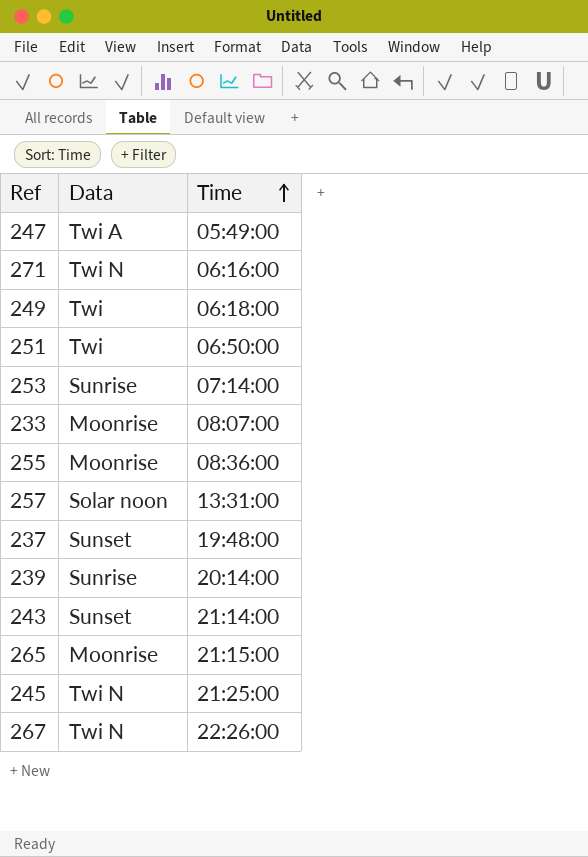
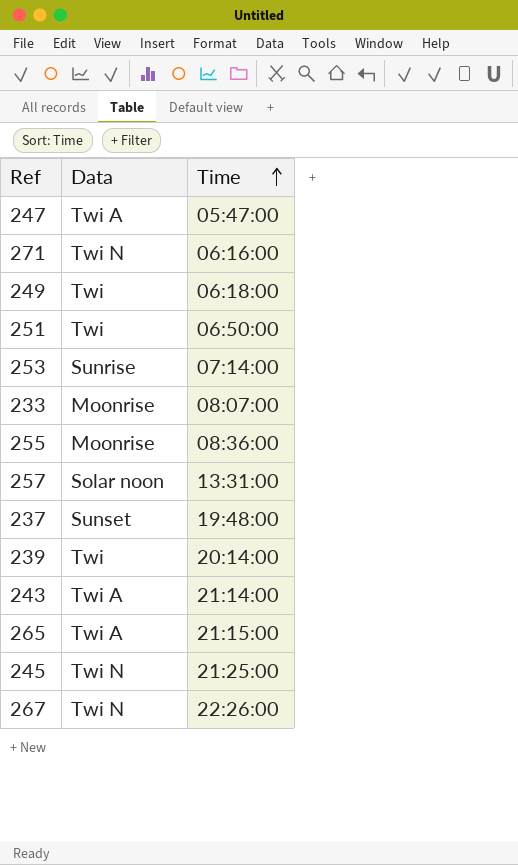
247 | Time: 05:49:00 -> 05:47:00
239 | Data: Sunrise -> Twi
243 | Data: Sunset -> Twi A
265 | Data: Moonrise -> Twi A

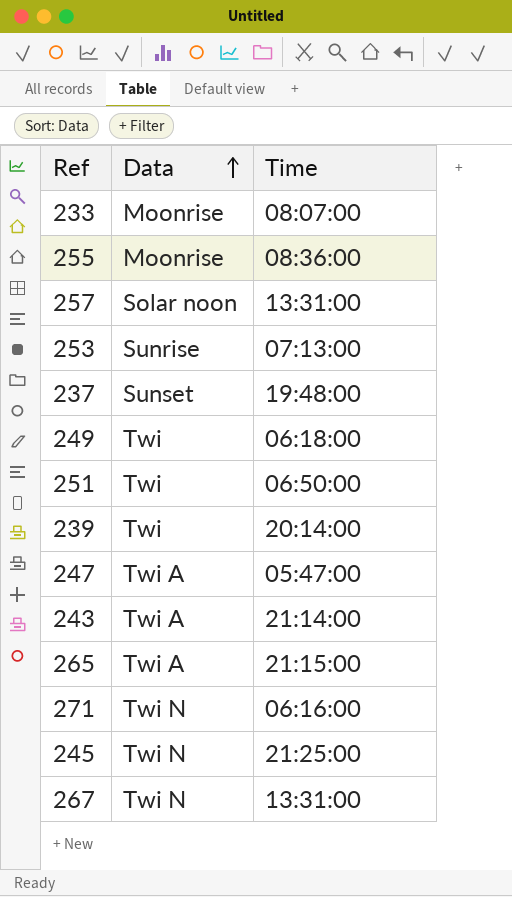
row order: Time ascending -> Data ascending
253 | Time: 07:14:00 -> 07:13:00
267 | Time: 22:26:00 -> 13:31:00

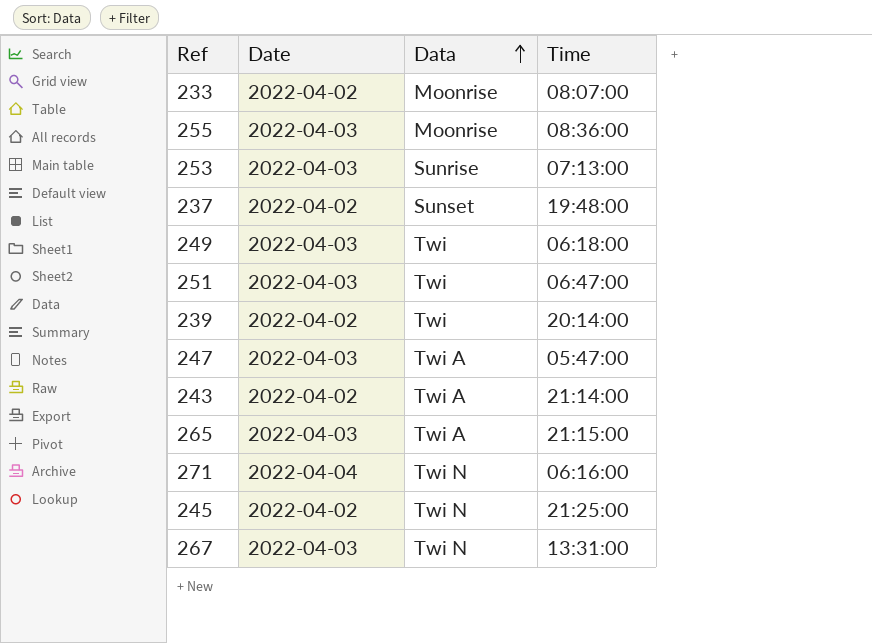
column Date | position: none -> 2
row 257: Solar noon | 13:31:00 -> none
251 | Time: 06:50:00 -> 06:47:00

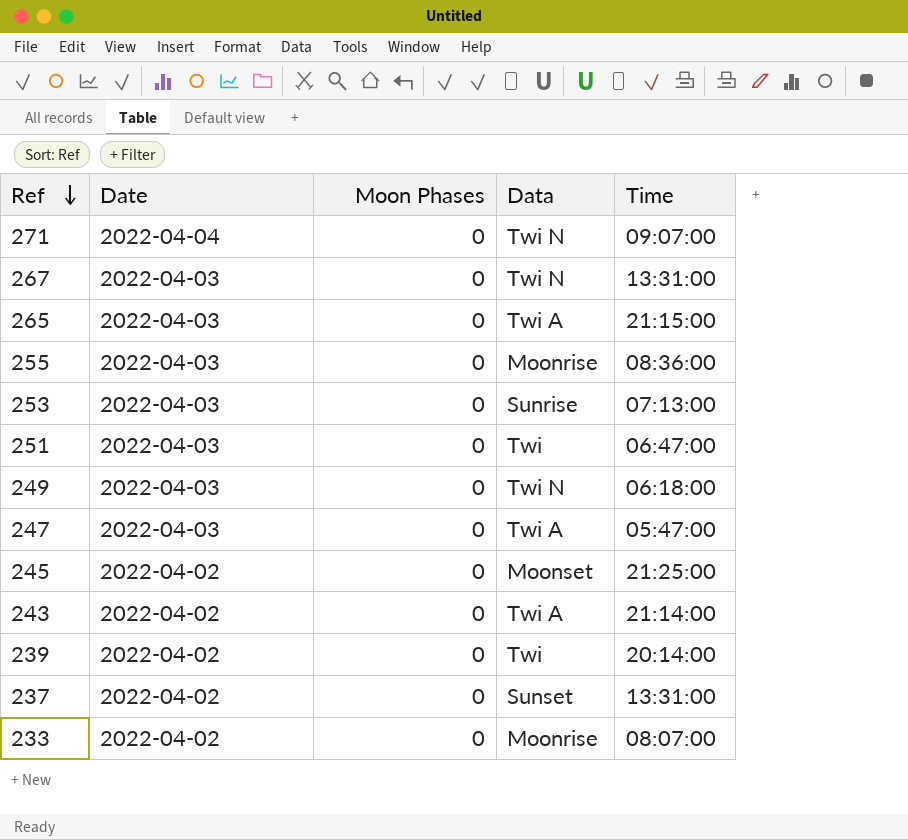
row order: Data ascending -> Ref descending
column Moon Phases | position: none -> 3
271 | Time: 06:16:00 -> 09:07:00
249 | Data: Twi -> Twi N
245 | Data: Twi N -> Moonset
237 | Time: 19:48:00 -> 13:31:00

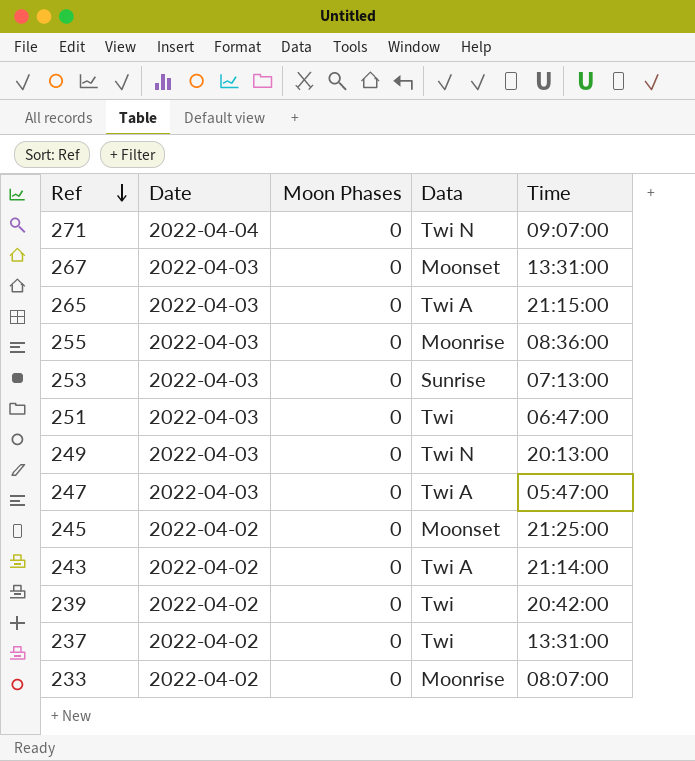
267 | Data: Twi N -> Moonset
249 | Time: 06:18:00 -> 20:13:00
239 | Time: 20:14:00 -> 20:42:00
237 | Data: Sunset -> Twi

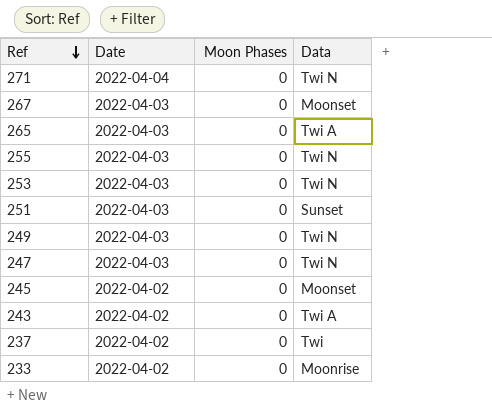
column Time | position: 5 -> none
row 239: 2022-04-02 | 0 | Twi | 20:42:00 -> none
255 | Data: Moonrise -> Twi N
253 | Data: Sunrise -> Twi N
251 | Data: Twi -> Sunset
247 | Data: Twi A -> Twi N

